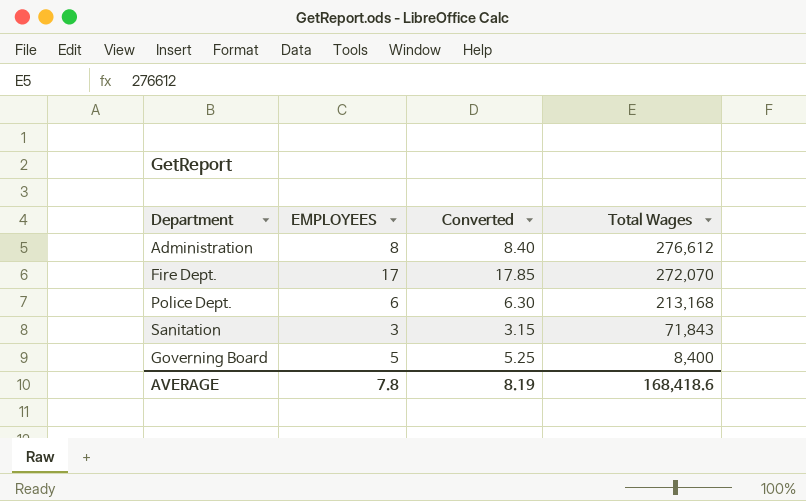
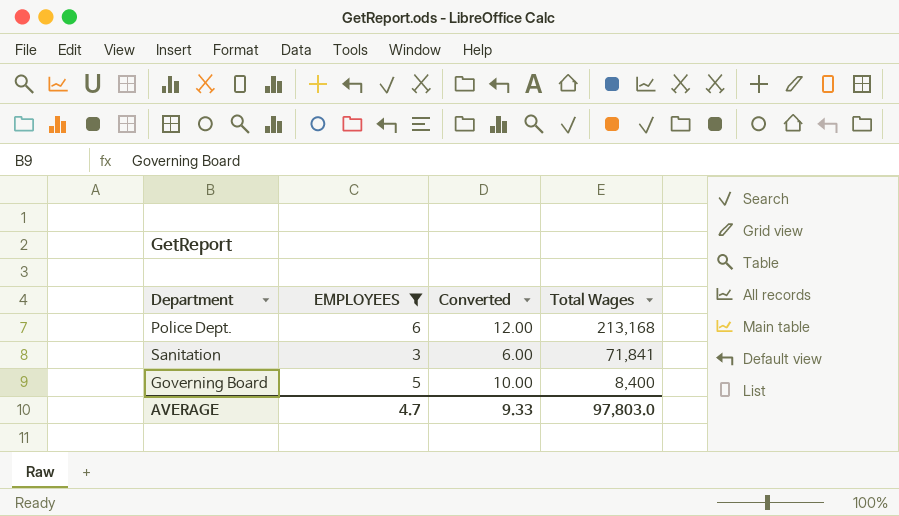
filter: none -> EMPLOYEES <= 6
column Converted | formula: [EMPLOYEES] * 1.05 -> [EMPLOYEES] * 2
Sanitation | Total Wages: 71,843 -> 71,841
AVERAGE | EMPLOYEES: 7.8 -> 4.7
AVERAGE | Converted: 8.19 -> 9.33
AVERAGE | Total Wages: 168,418.6 -> 97,803.0

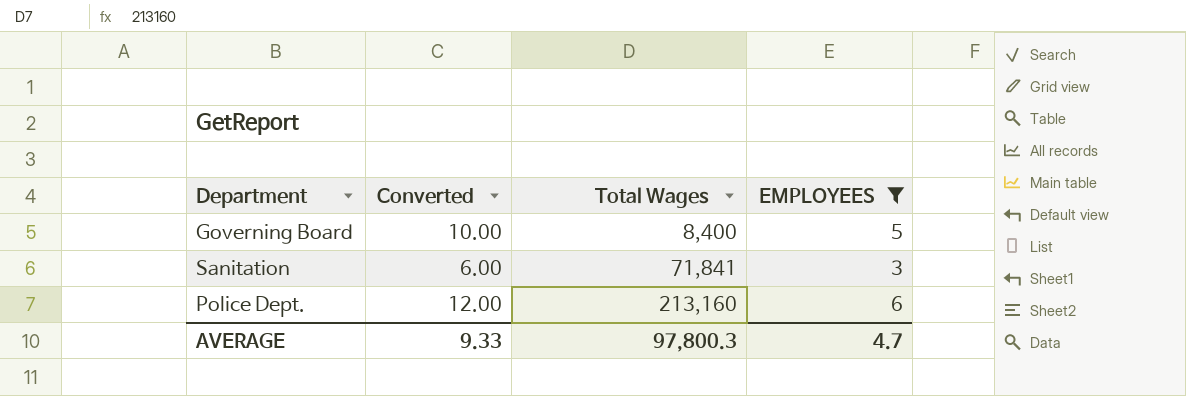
row order: Total Wages descending -> Total Wages ascending
column EMPLOYEES | position: 2 -> 4
Police Dept. | Total Wages: 213,168 -> 213,160
AVERAGE | Total Wages: 97,803.0 -> 97,800.3

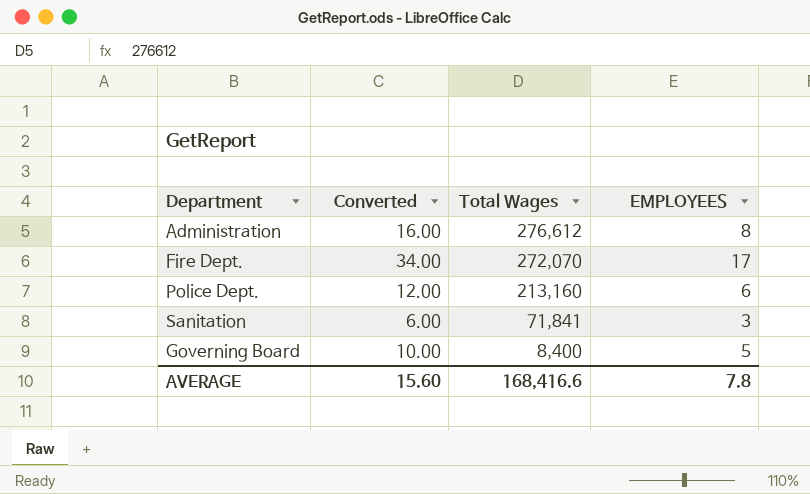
filter: EMPLOYEES <= 6 -> none
row order: Total Wages ascending -> Total Wages descending
AVERAGE | Converted: 9.33 -> 15.60
AVERAGE | Total Wages: 97,800.3 -> 168,416.6
AVERAGE | EMPLOYEES: 4.7 -> 7.8

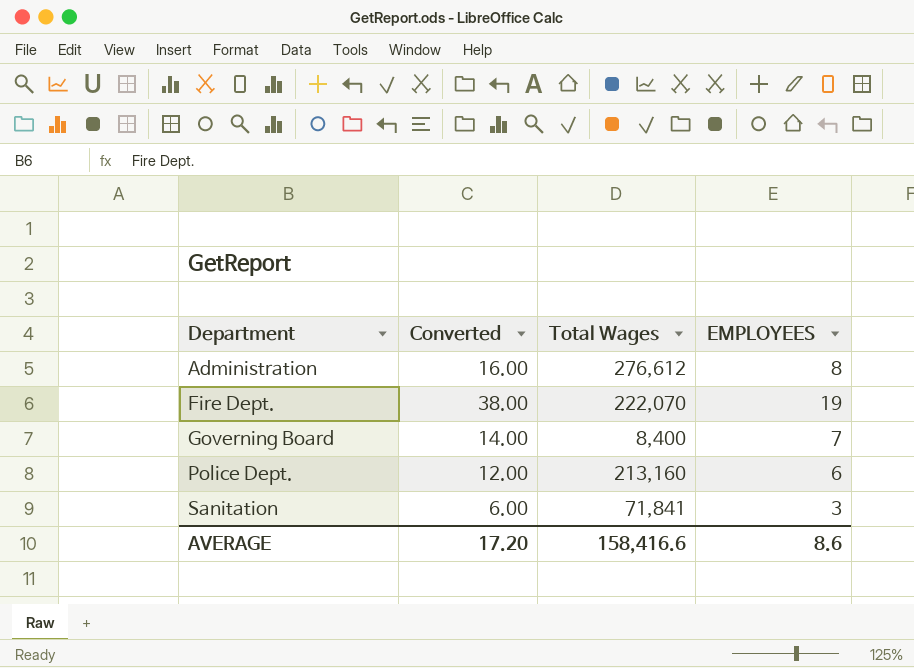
row order: Total Wages descending -> Department ascending
Fire Dept. | Converted: 34.00 -> 38.00
Fire Dept. | Total Wages: 272,070 -> 222,070
Fire Dept. | EMPLOYEES: 17 -> 19
Governing Board | Converted: 10.00 -> 14.00
Governing Board | EMPLOYEES: 5 -> 7
AVERAGE | Converted: 15.60 -> 17.20
AVERAGE | Total Wages: 168,416.6 -> 158,416.6
AVERAGE | EMPLOYEES: 7.8 -> 8.6

